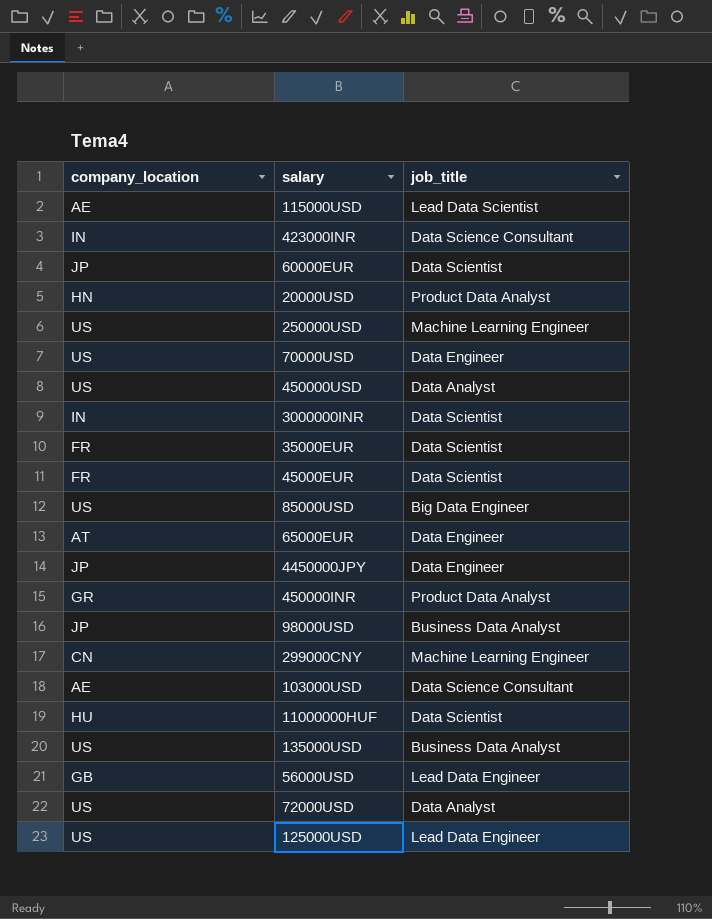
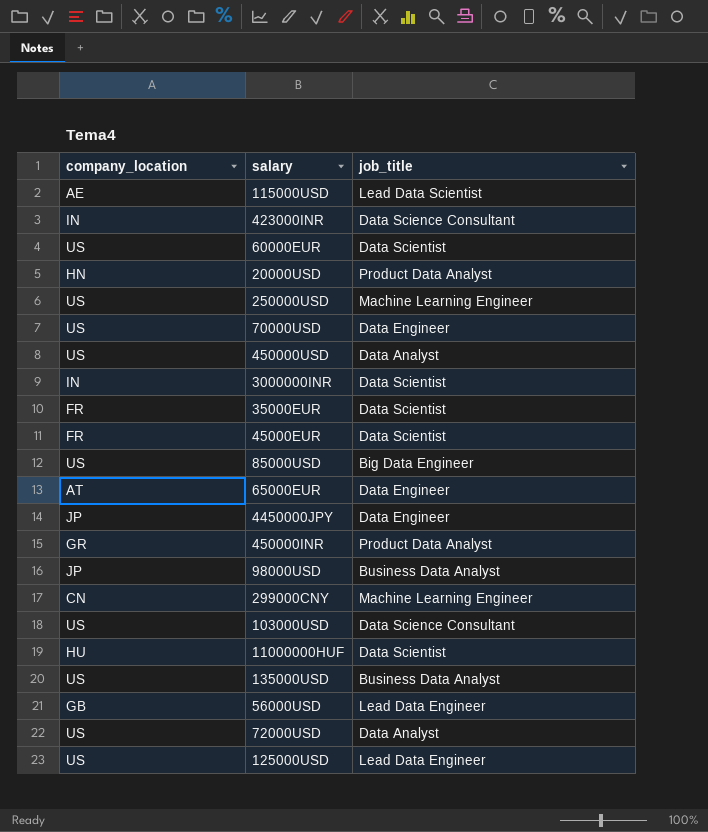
60000EUR | company_location: JP -> US
103000USD | company_location: AE -> US

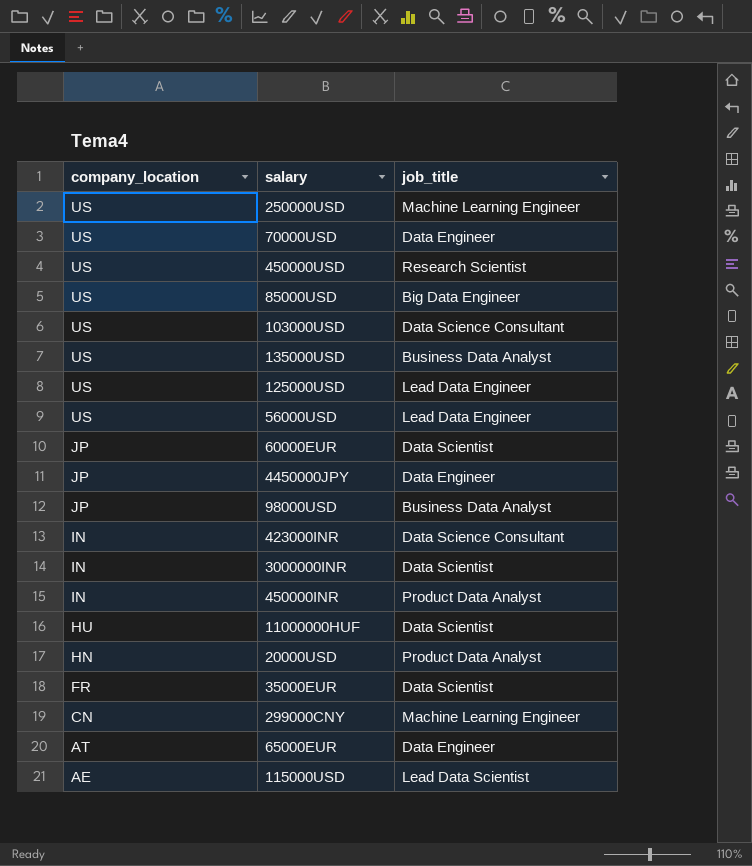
row order: none -> company_location descending
row 45000EUR: FR | Data Scientist -> none
row 72000USD: US | Data Analyst -> none
450000USD | job_title: Data Analyst -> Research Scientist
56000USD | company_location: GB -> US
60000EUR | company_location: US -> JP
450000INR | company_location: GR -> IN

